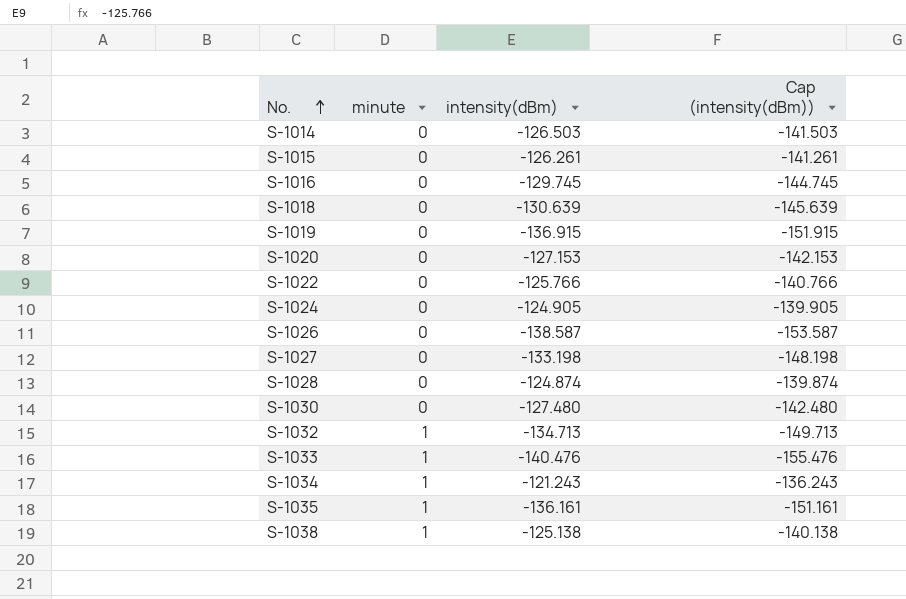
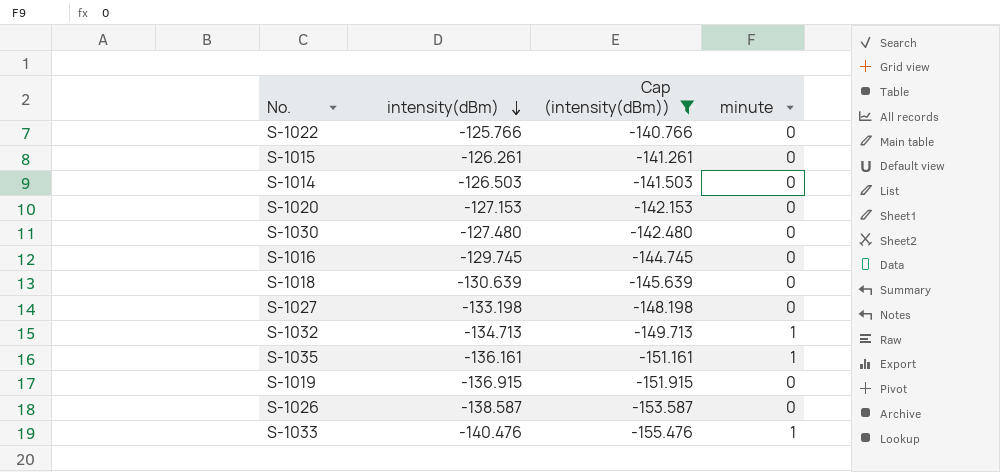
filter: none -> Cap (intensity(dBm)) <= -140.766
row order: No. ascending -> intensity(dBm) descending
column minute | position: 2 -> 4

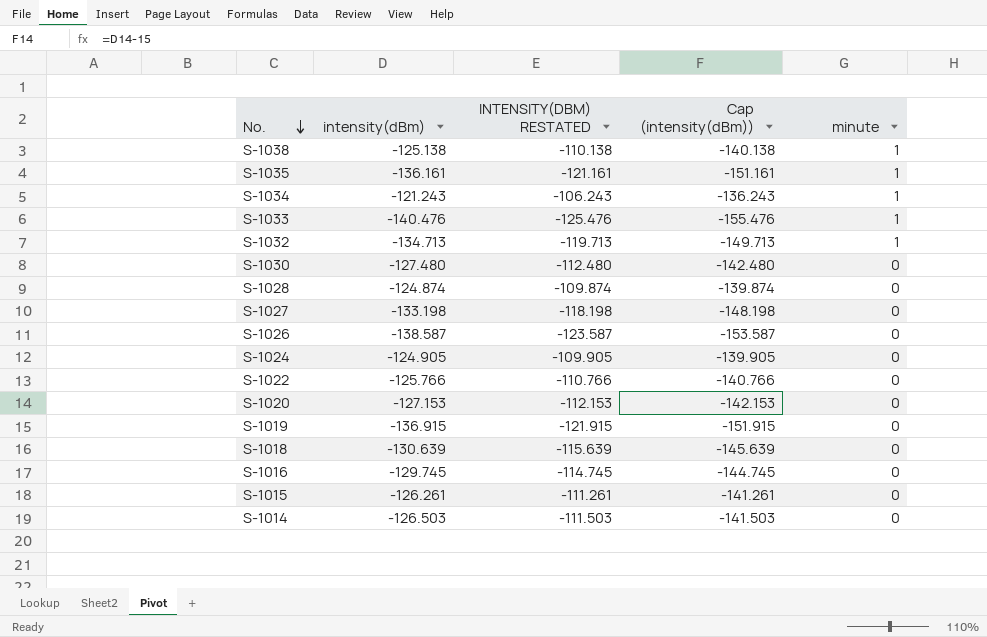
filter: Cap (intensity(dBm)) <= -140.766 -> none
row order: intensity(dBm) descending -> No. descending
column INTENSITY(DBM) RESTATED | formula: none -> [intensity(dBm)] + 15

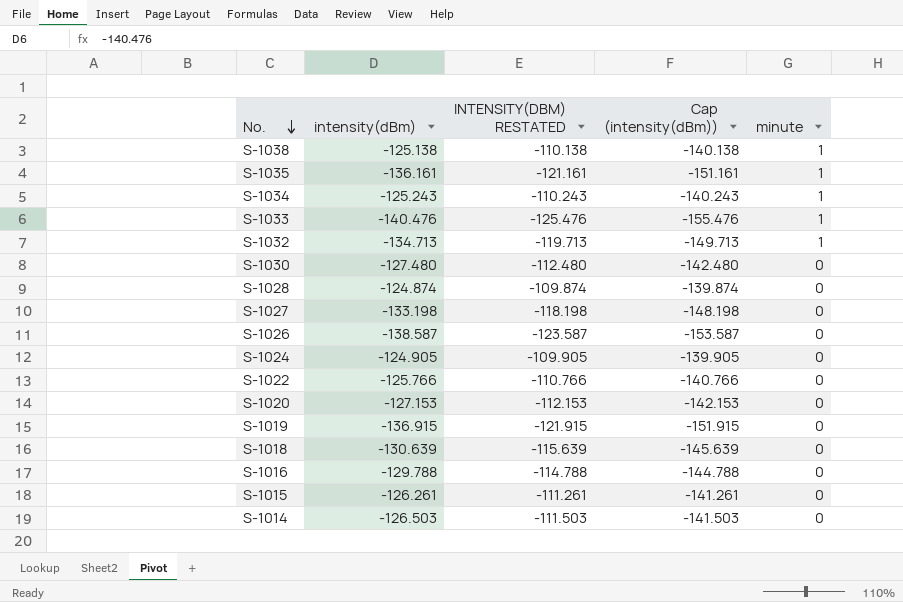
S-1034 | intensity(dBm): -121.243 -> -125.243
S-1034 | INTENSITY(DBM) RESTATED: -106.243 -> -110.243
S-1034 | Cap (intensity(dBm)): -136.243 -> -140.243
S-1016 | intensity(dBm): -129.745 -> -129.788
S-1016 | INTENSITY(DBM) RESTATED: -114.745 -> -114.788
S-1016 | Cap (intensity(dBm)): -144.745 -> -144.788

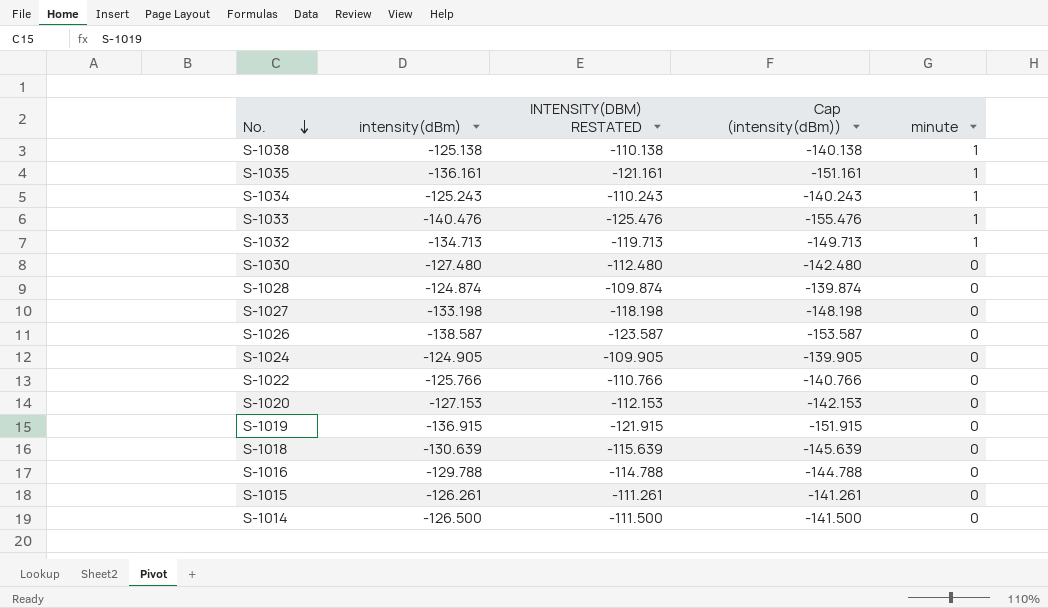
S-1014 | intensity(dBm): -126.503 -> -126.500
S-1014 | INTENSITY(DBM) RESTATED: -111.503 -> -111.500
S-1014 | Cap (intensity(dBm)): -141.503 -> -141.500

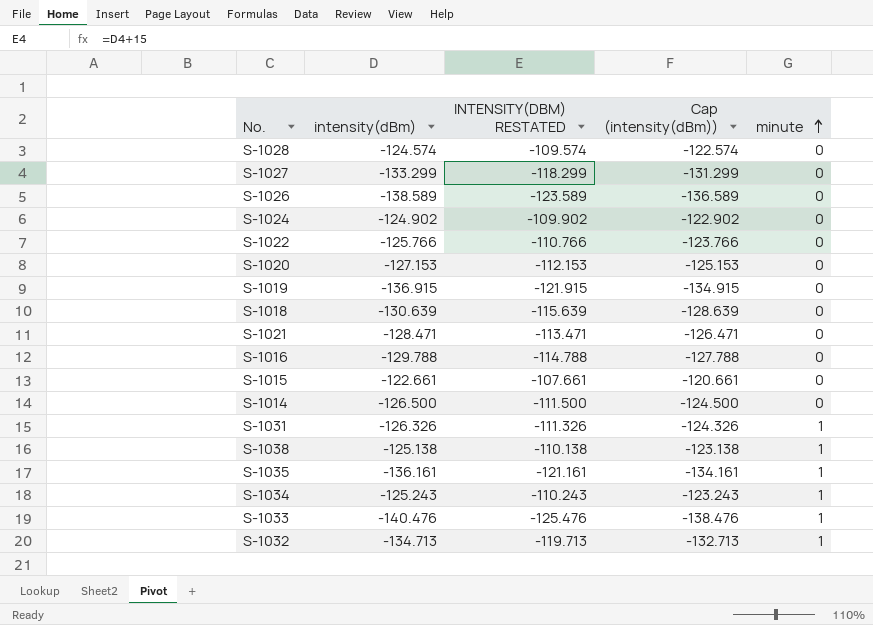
row order: No. descending -> minute ascending
column Cap (intensity(dBm)) | formula: [intensity(dBm)] - 15 -> [intensity(dBm)] + 2
row S-1030: -127.480 | -112.480 | -142.480 | 0 -> none
S-1028 | intensity(dBm): -124.874 -> -124.574
S-1028 | INTENSITY(DBM) RESTATED: -109.874 -> -109.574
S-1027 | intensity(dBm): -133.198 -> -133.299
S-1027 | INTENSITY(DBM) RESTATED: -118.198 -> -118.299
S-1026 | intensity(dBm): -138.587 -> -138.589
S-1026 | INTENSITY(DBM) RESTATED: -123.587 -> -123.589
S-1024 | intensity(dBm): -124.905 -> -124.902
S-1024 | INTENSITY(DBM) RESTATED: -109.905 -> -109.902
row S-1021: none -> -128.471 | -113.471 | -126.471 | 0
S-1015 | intensity(dBm): -126.261 -> -122.661
S-1015 | INTENSITY(DBM) RESTATED: -111.261 -> -107.661
row S-1031: none -> -126.326 | -111.326 | -124.326 | 1

